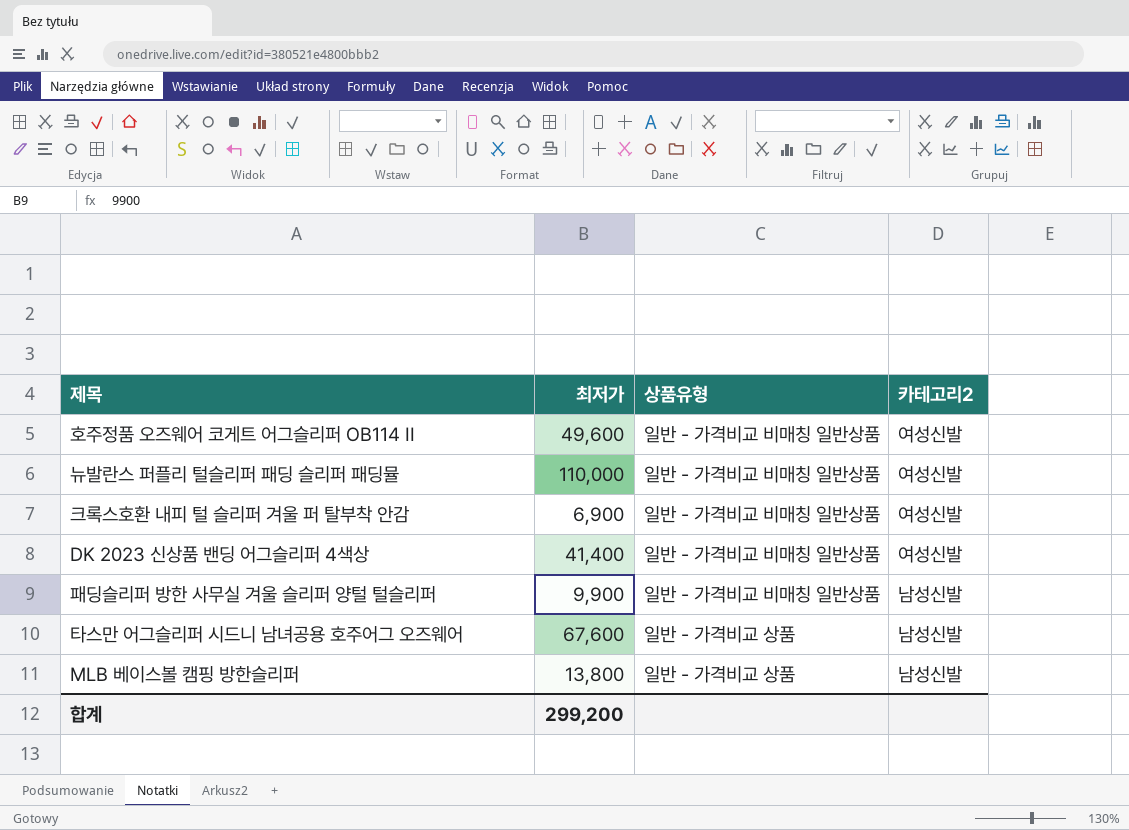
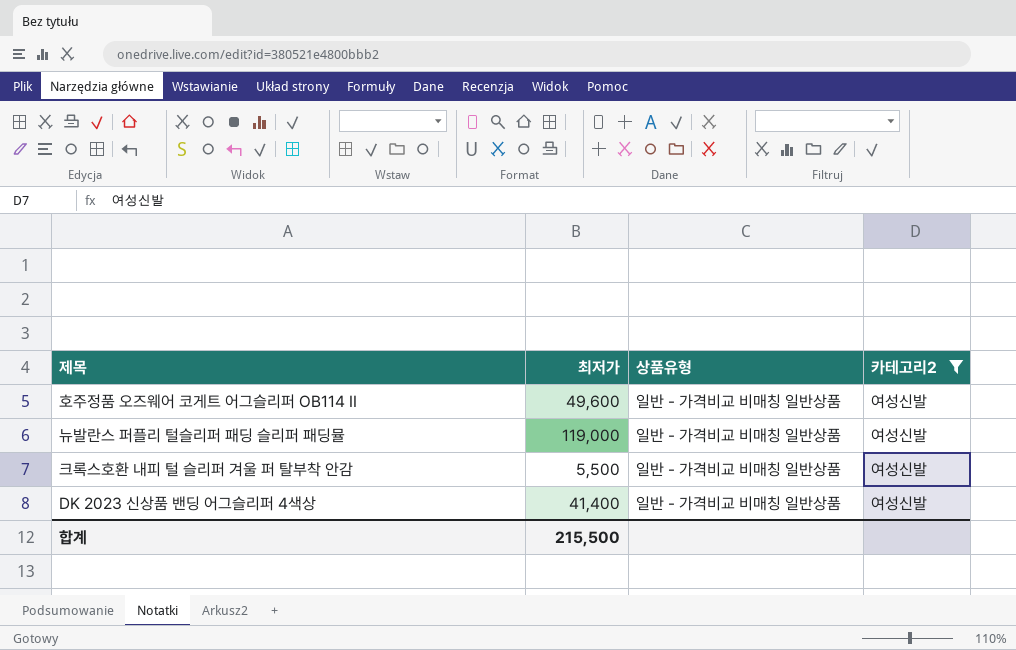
filter: none -> 카테고리2 = 여성신발
뉴발란스 퍼플리 털슬리퍼 패딩 슬리퍼 패딩뮬 | 최저가: 110,000 -> 119,000
크록스호환 내피 털 슬리퍼 겨울 퍼 탈부착 안감 | 최저가: 6,900 -> 5,500
합계 | 최저가: 299,200 -> 215,500

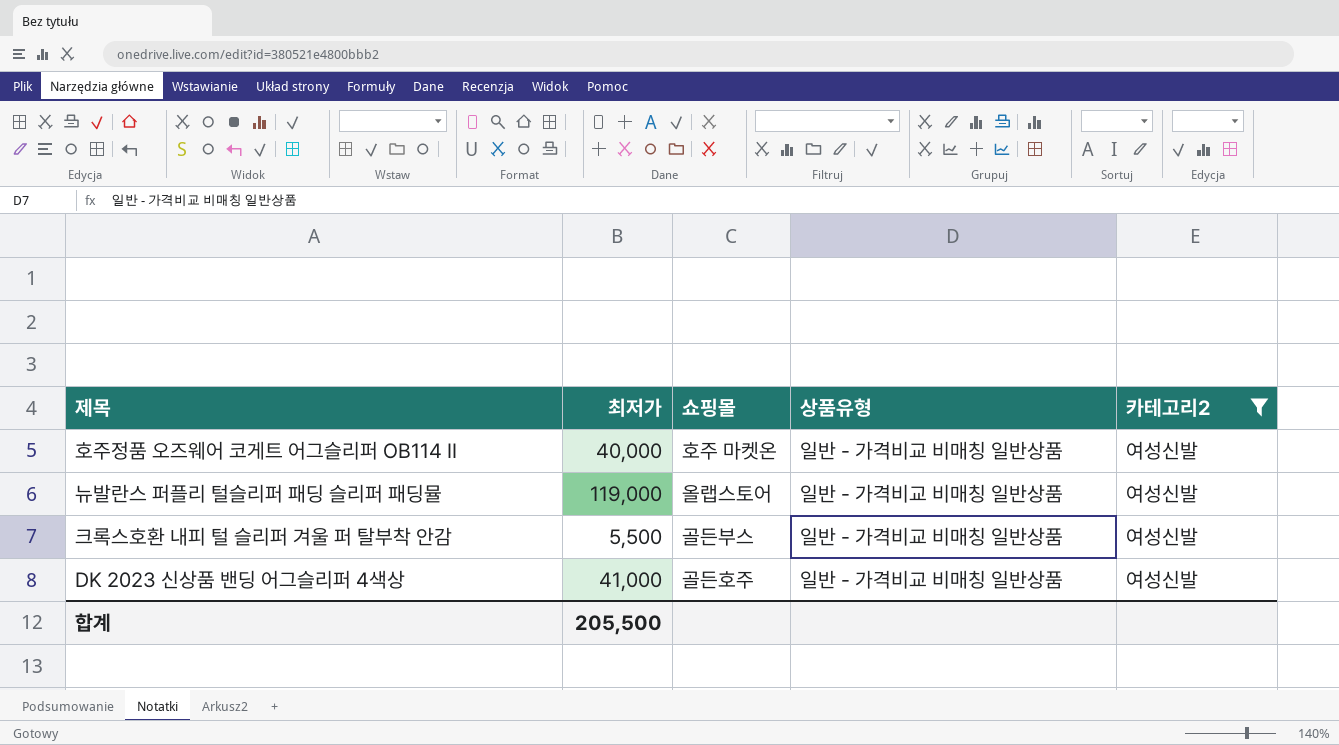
column 쇼핑몰 | position: none -> 3
호주정품 오즈웨어 코게트 어그슬리퍼 OB114 II | 최저가: 49,600 -> 40,000
DK 2023 신상품 밴딩 어그슬리퍼 4색상 | 최저가: 41,400 -> 41,000
합계 | 최저가: 215,500 -> 205,500

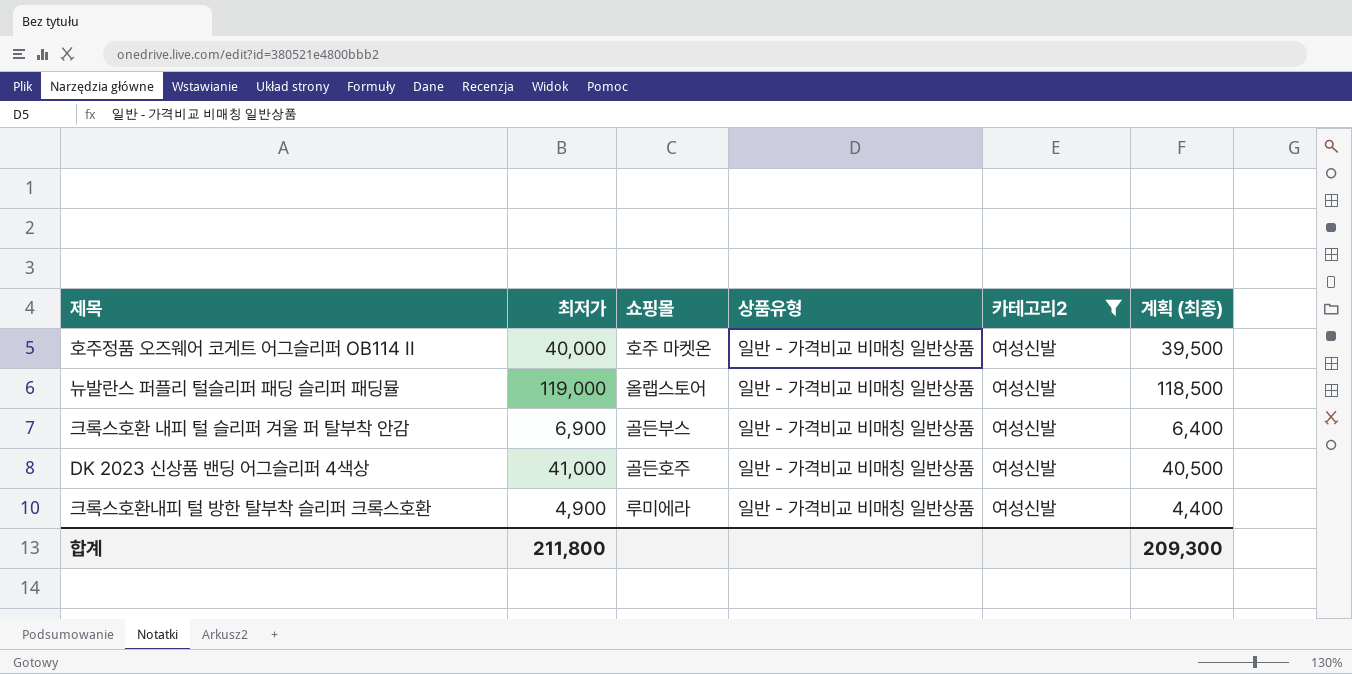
column 계획 (최종) | formula: none -> [최저가] - 500
크록스호환 내피 털 슬리퍼 겨울 퍼 탈부착 안감 | 최저가: 5,500 -> 6,900
row 크록스호환내피 털 방한 탈부착 슬리퍼 크록스호환: none -> 4,900 | 루미에라 | 일반 - 가격비교 비매칭 일반상품 | 여성신발 | 4,400
합계 | 최저가: 205,500 -> 211,800

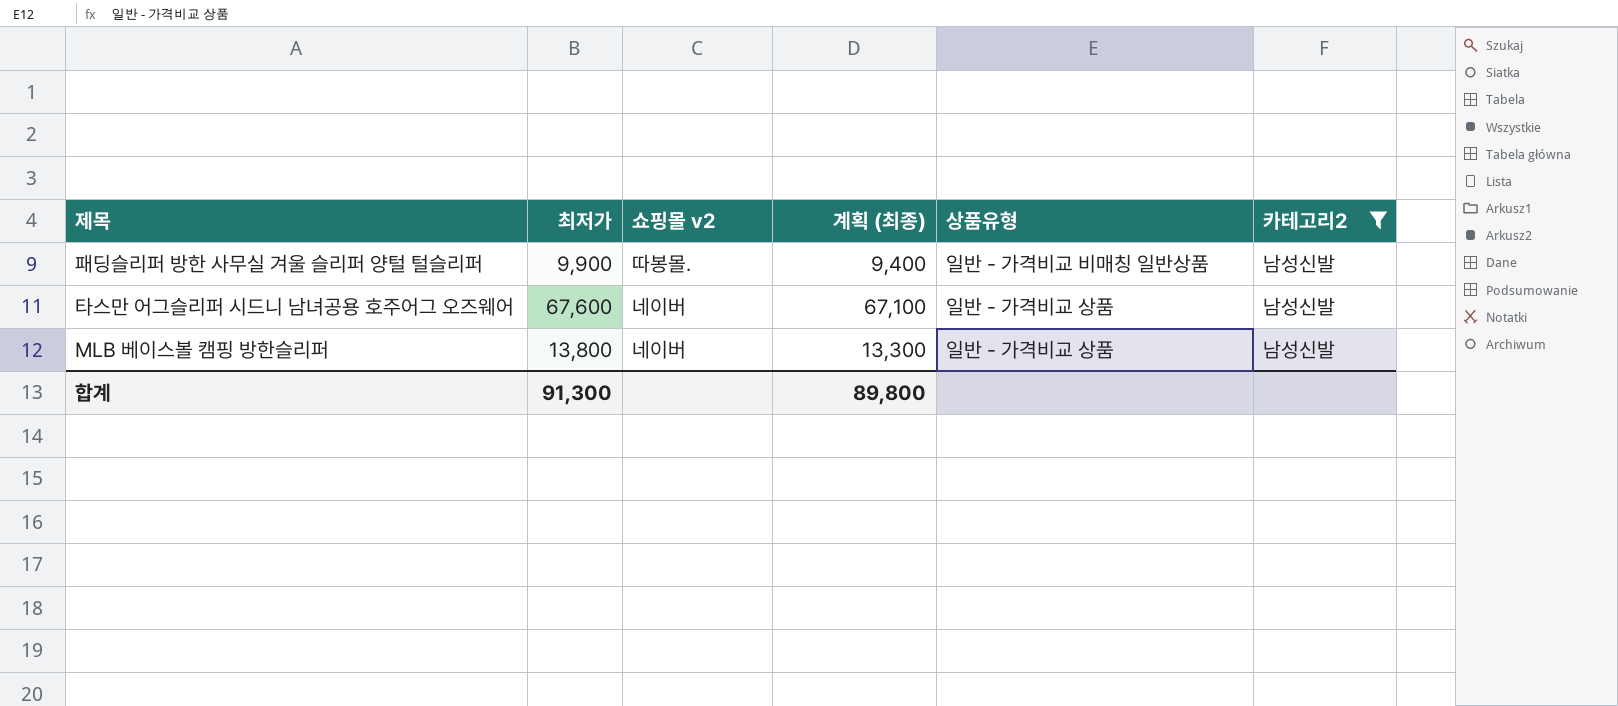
filter: 카테고리2 = 여성신발 -> 카테고리2 = 남성신발
column name: 쇼핑몰 -> 쇼핑몰 v2
column 계획 (최종) | position: 6 -> 4
합계 | 최저가: 211,800 -> 91,300
합계 | 계획 (최종): 209,300 -> 89,800

